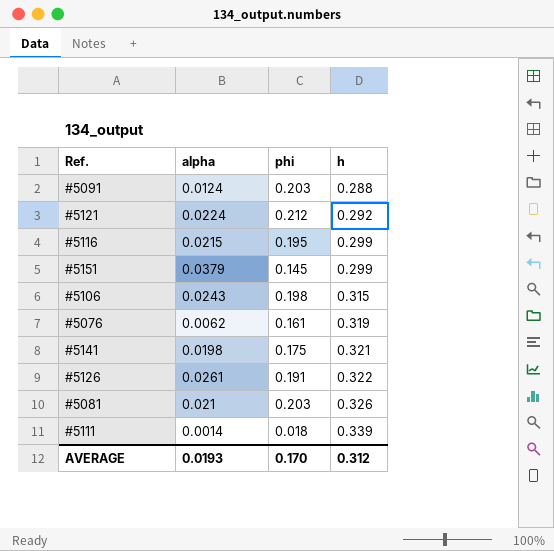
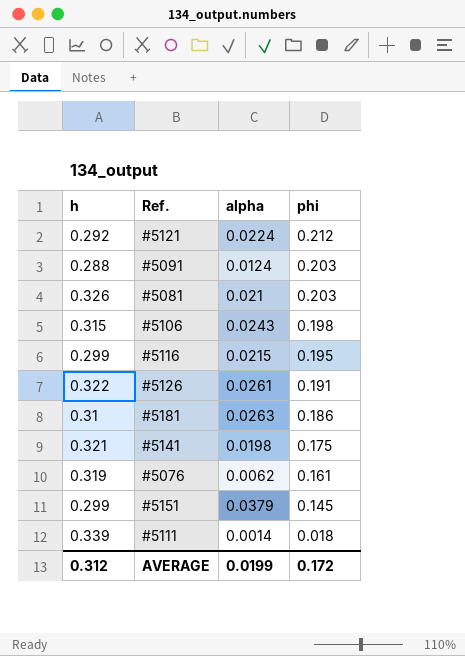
row order: h ascending -> phi descending
column h | position: 4 -> 1
row #5181: none -> 0.31 | 0.0263 | 0.186
AVERAGE | alpha: 0.0193 -> 0.0199
AVERAGE | phi: 0.170 -> 0.172

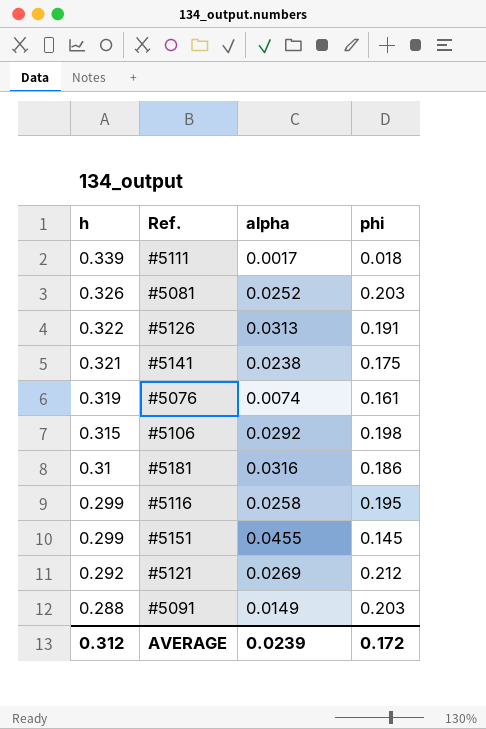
row order: phi descending -> h descending
#5111 | alpha: 0.0014 -> 0.0017
#5081 | alpha: 0.021 -> 0.0252
#5126 | alpha: 0.0261 -> 0.0313
#5141 | alpha: 0.0198 -> 0.0238
#5076 | alpha: 0.0062 -> 0.0074
#5106 | alpha: 0.0243 -> 0.0292
#5181 | alpha: 0.0263 -> 0.0316
#5116 | alpha: 0.0215 -> 0.0258
#5151 | alpha: 0.0379 -> 0.0455
#5121 | alpha: 0.0224 -> 0.0269
#5091 | alpha: 0.0124 -> 0.0149
AVERAGE | alpha: 0.0199 -> 0.0239

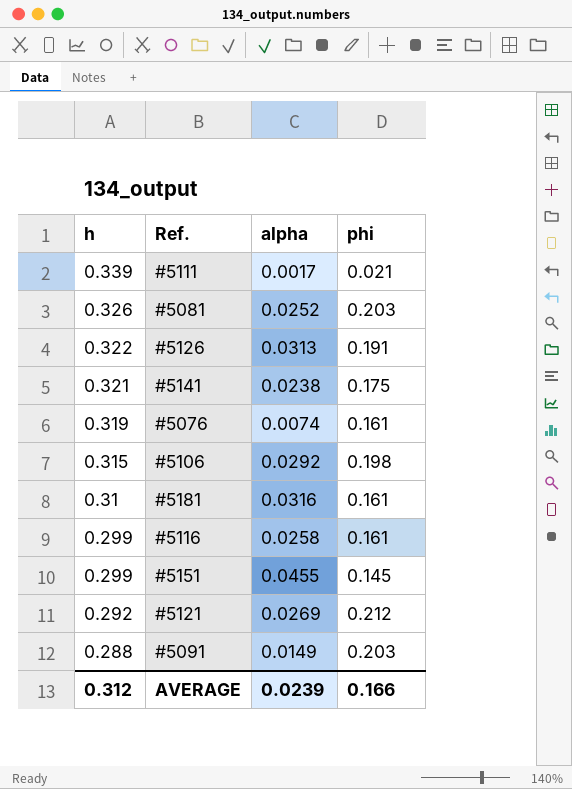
#5111 | phi: 0.018 -> 0.021
#5181 | phi: 0.186 -> 0.161
#5116 | phi: 0.195 -> 0.161
AVERAGE | phi: 0.172 -> 0.166

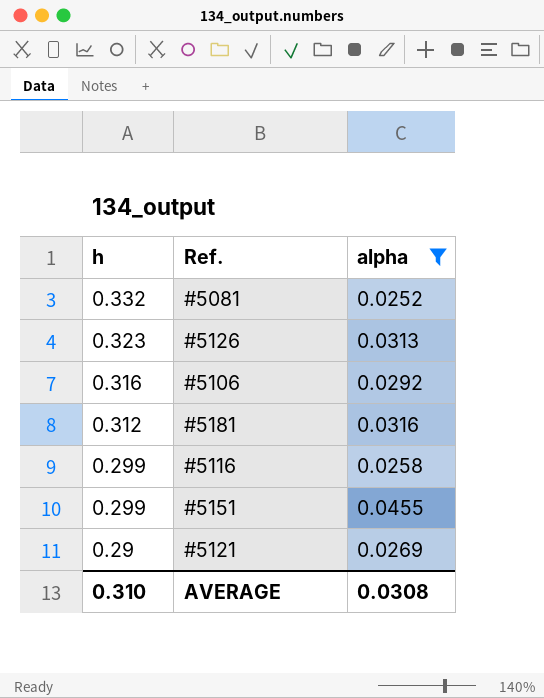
filter: none -> alpha >= 0.0252
column phi | position: 4 -> none
#5081 | h: 0.326 -> 0.332
#5126 | h: 0.322 -> 0.323
#5106 | h: 0.315 -> 0.316
#5181 | h: 0.31 -> 0.312
#5121 | h: 0.292 -> 0.29
AVERAGE | h: 0.312 -> 0.310
AVERAGE | alpha: 0.0239 -> 0.0308

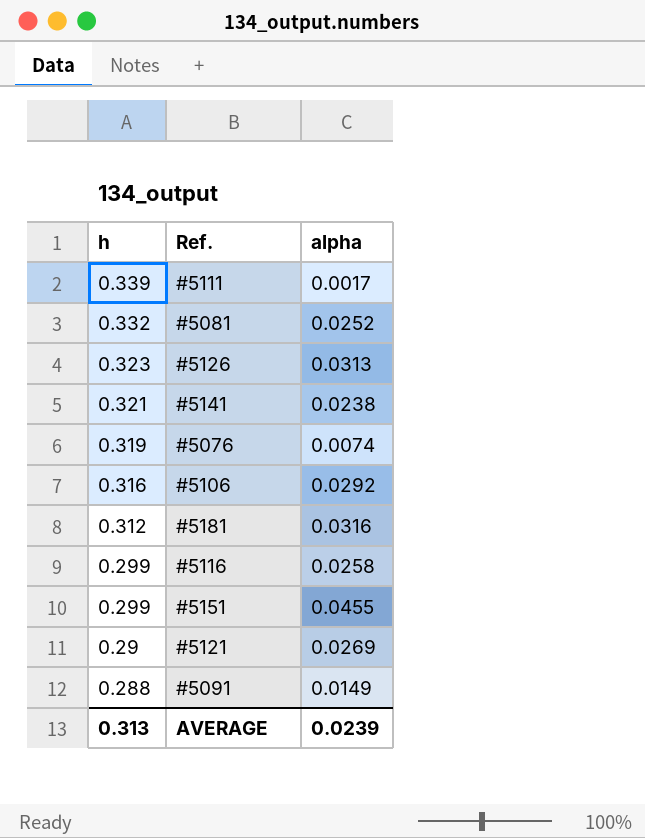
filter: alpha >= 0.0252 -> none
AVERAGE | h: 0.310 -> 0.313
AVERAGE | alpha: 0.0308 -> 0.0239

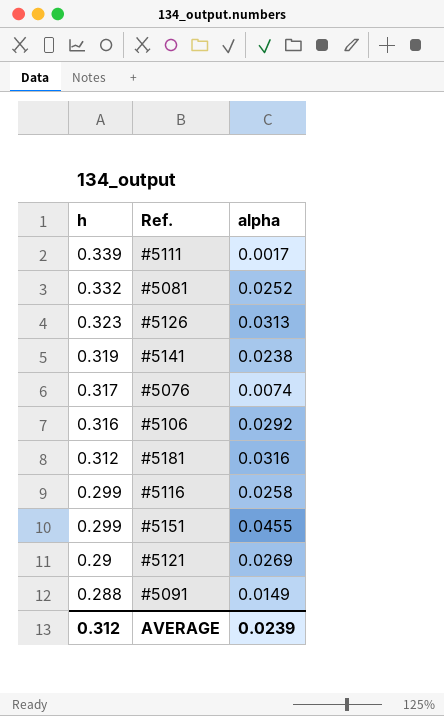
#5141 | h: 0.321 -> 0.319
#5076 | h: 0.319 -> 0.317
AVERAGE | h: 0.313 -> 0.312

